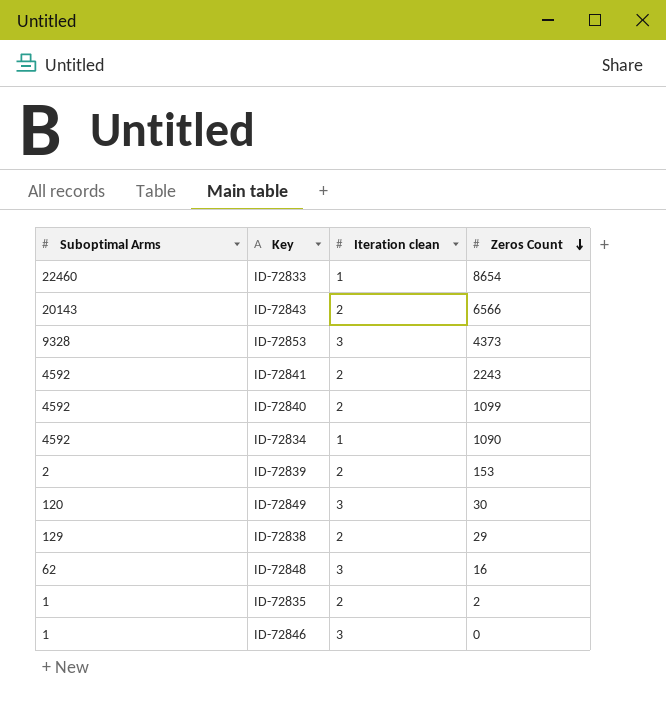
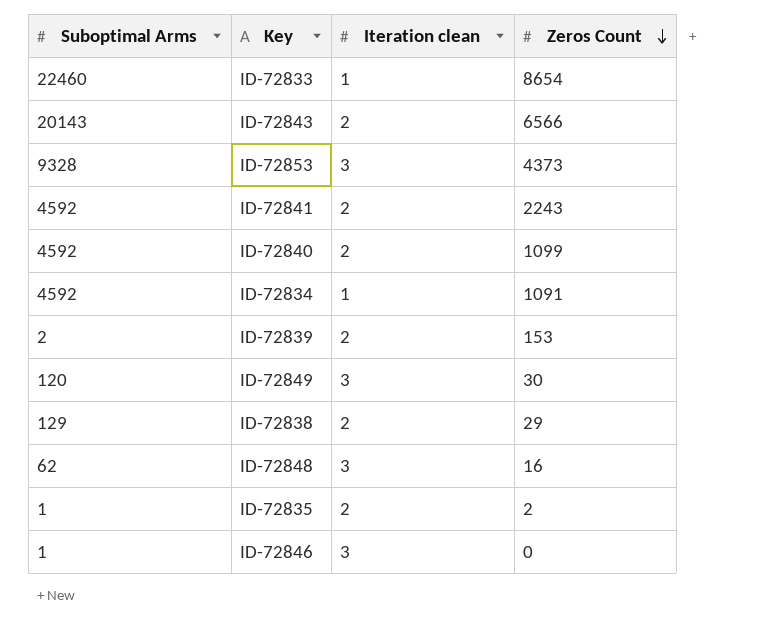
ID-72834 | Zeros Count: 1090 -> 1091

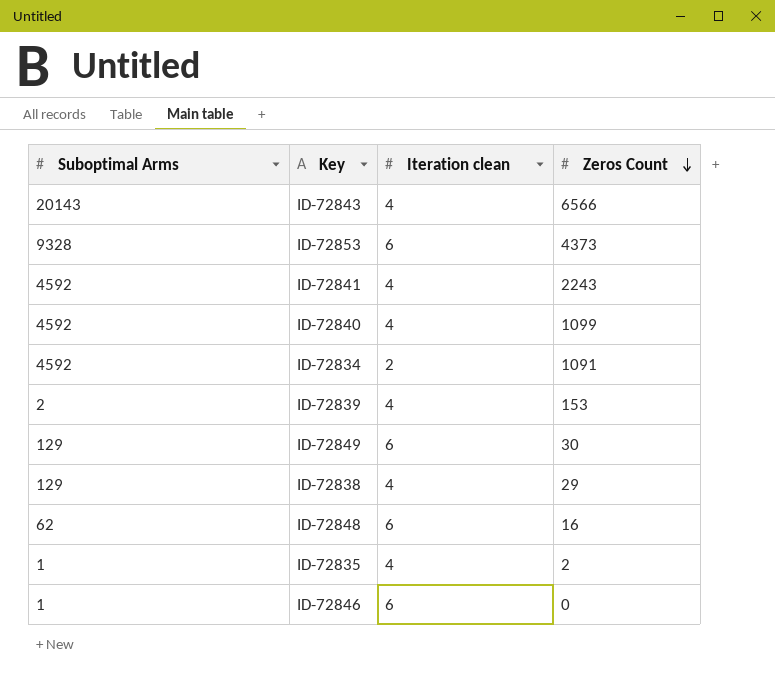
row ID-72833: 22460 | 1 | 8654 -> none
ID-72843 | Iteration clean: 2 -> 4
ID-72853 | Iteration clean: 3 -> 6
ID-72841 | Iteration clean: 2 -> 4
ID-72840 | Iteration clean: 2 -> 4
ID-72834 | Iteration clean: 1 -> 2
ID-72839 | Iteration clean: 2 -> 4
ID-72849 | Suboptimal Arms: 120 -> 129
ID-72849 | Iteration clean: 3 -> 6
ID-72838 | Iteration clean: 2 -> 4
ID-72848 | Iteration clean: 3 -> 6
ID-72835 | Iteration clean: 2 -> 4
ID-72846 | Iteration clean: 3 -> 6

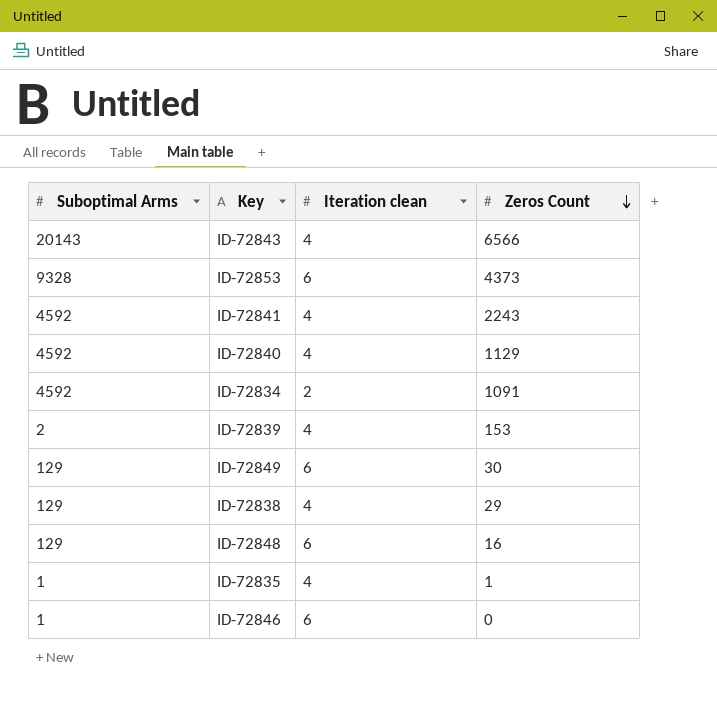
ID-72840 | Zeros Count: 1099 -> 1129
ID-72848 | Suboptimal Arms: 62 -> 129
ID-72835 | Zeros Count: 2 -> 1

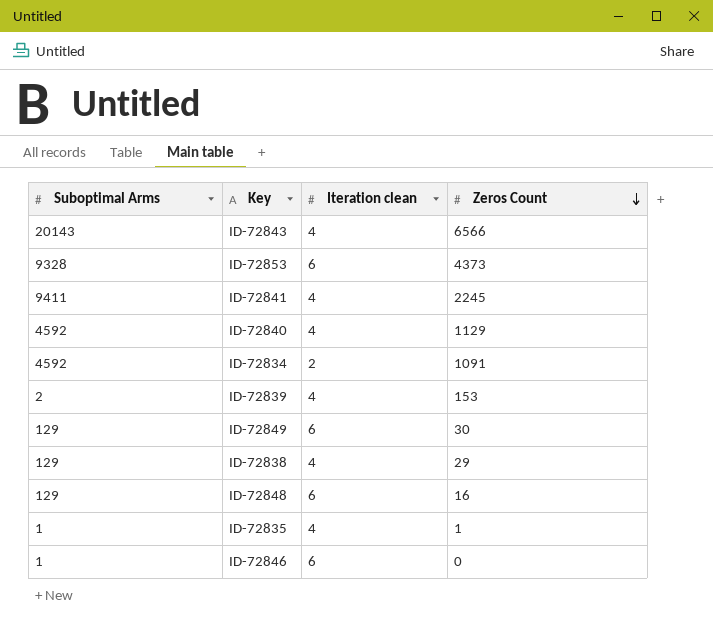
ID-72841 | Suboptimal Arms: 4592 -> 9411
ID-72841 | Zeros Count: 2243 -> 2245

